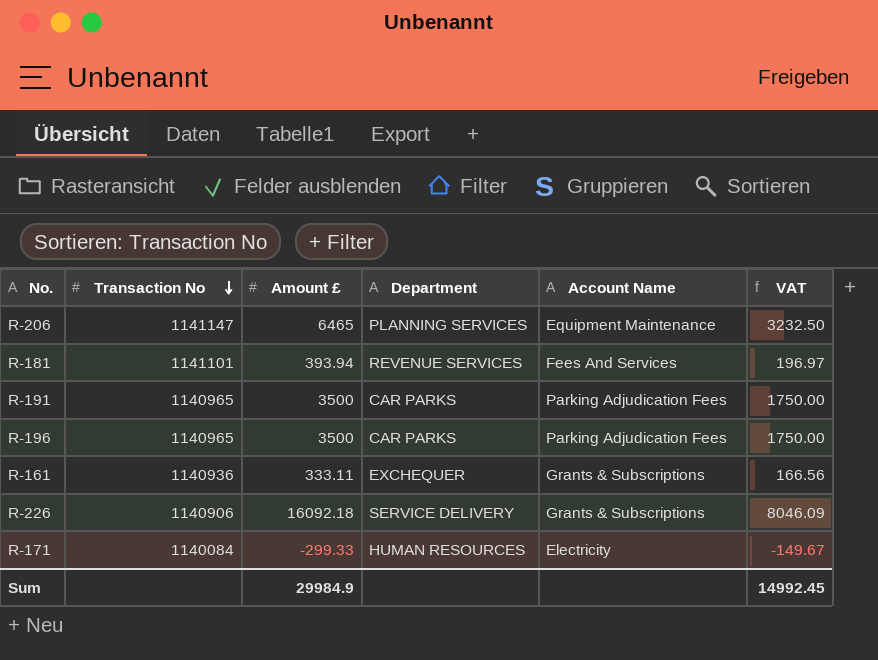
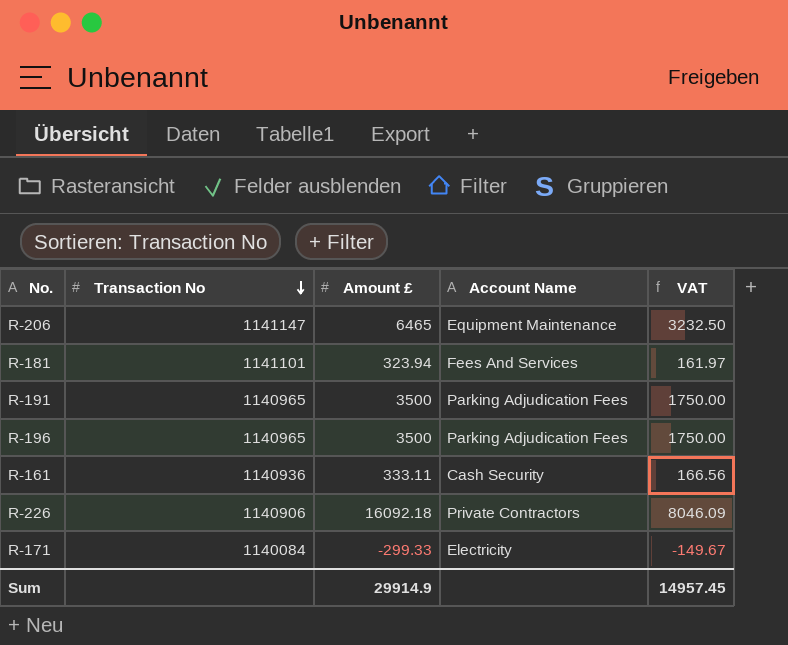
column Department | position: 4 -> none
R-181 | Amount £: 393.94 -> 323.94
R-181 | VAT: 196.97 -> 161.97
R-161 | Account Name: Grants & Subscriptions -> Cash Security
R-226 | Account Name: Grants & Subscriptions -> Private Contractors
Sum | Amount £: 29984.9 -> 29914.9
Sum | VAT: 14992.45 -> 14957.45

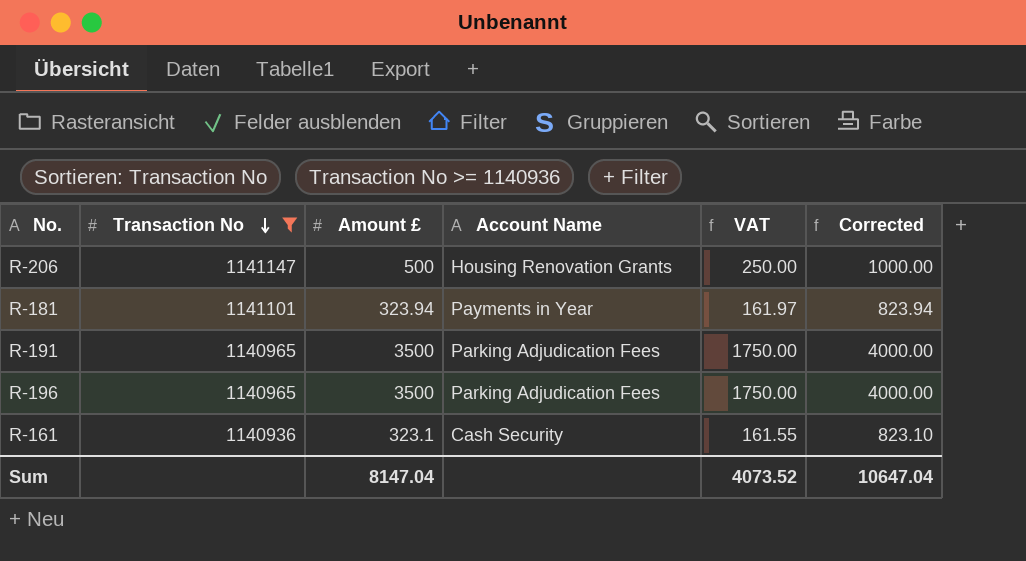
filter: none -> Transaction No >= 1140936
column Corrected | formula: none -> [Amount £] + 500
R-206 | Amount £: 6465 -> 500
R-206 | Account Name: Equipment Maintenance -> Housing Renovation Grants
R-206 | VAT: 3232.50 -> 250.00
R-181 | Account Name: Fees And Services -> Payments in Year
R-161 | Amount £: 333.11 -> 323.1
R-161 | VAT: 166.56 -> 161.55
Sum | Amount £: 29914.9 -> 8147.04
Sum | VAT: 14957.45 -> 4073.52

